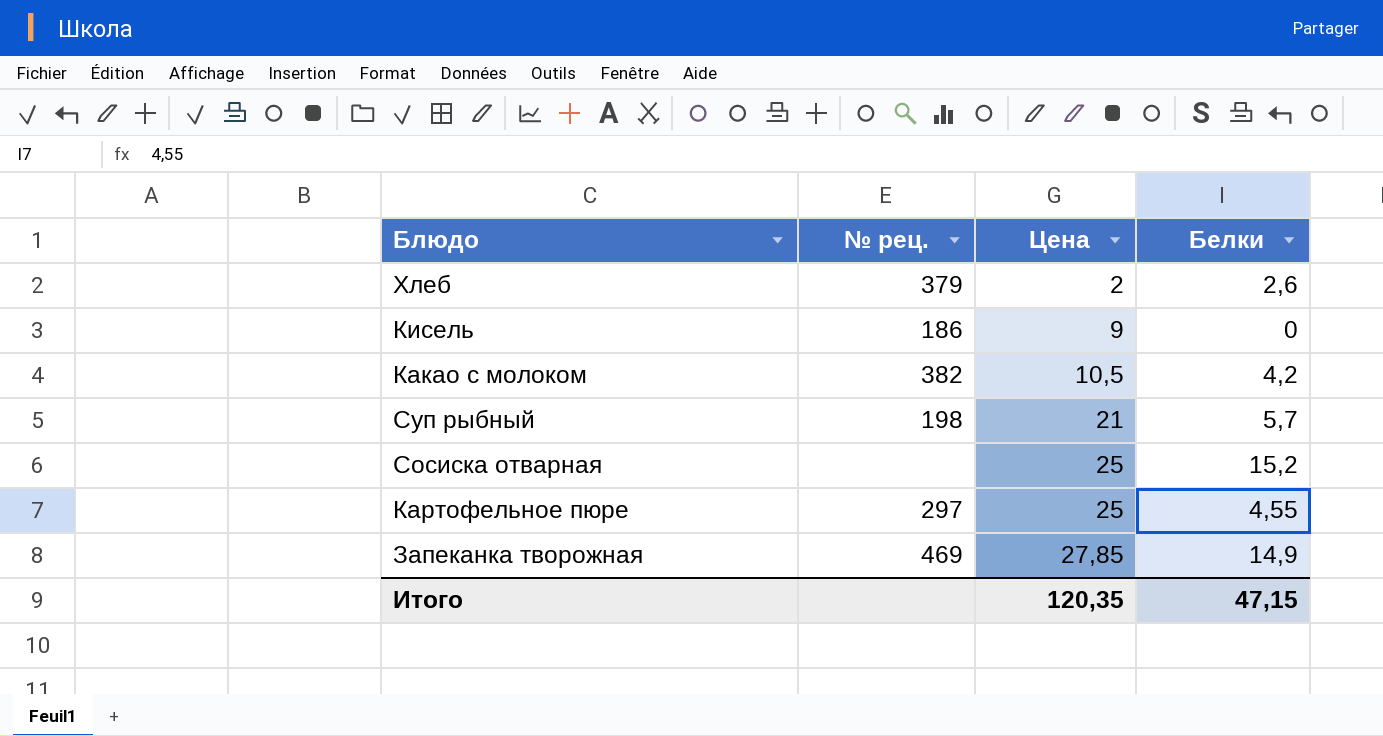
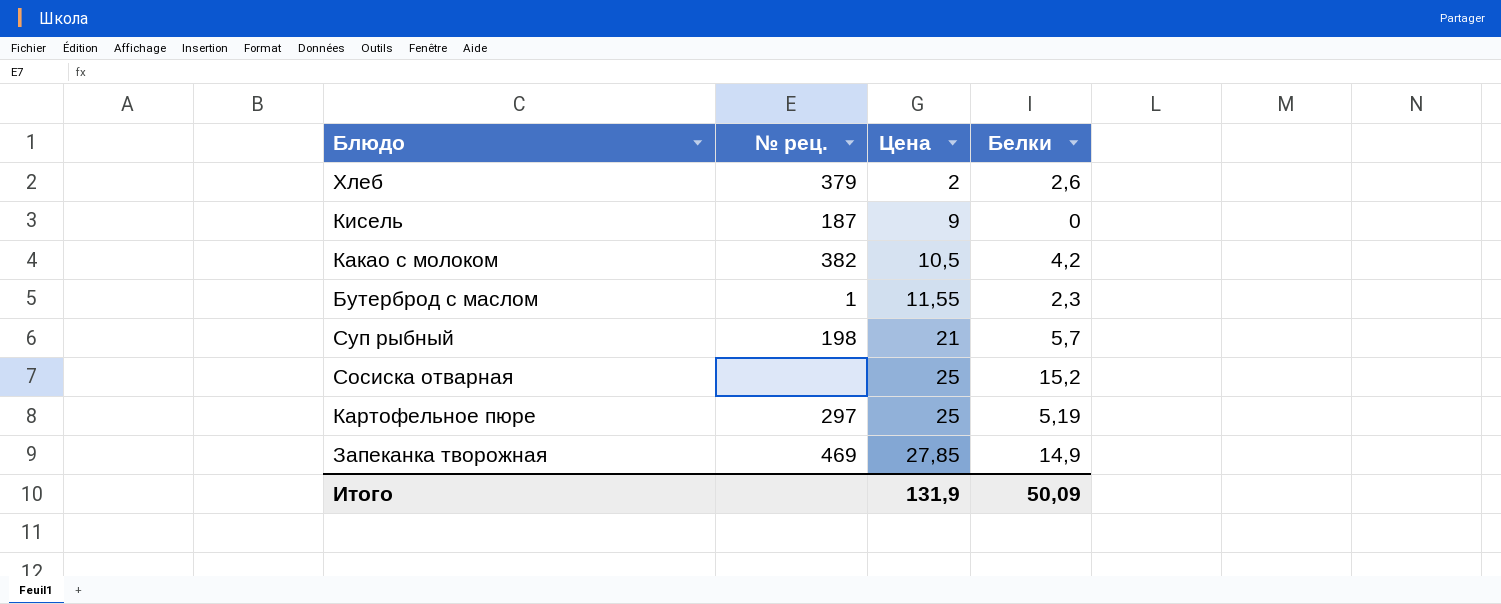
Кисель | № рец.: 186 -> 187
row Бутерброд с маслом: none -> 1 | 11,55 | 2,3
Картофельное пюре | Белки: 4,55 -> 5,19
Итого | Цена: 120,35 -> 131,9
Итого | Белки: 47,15 -> 50,09

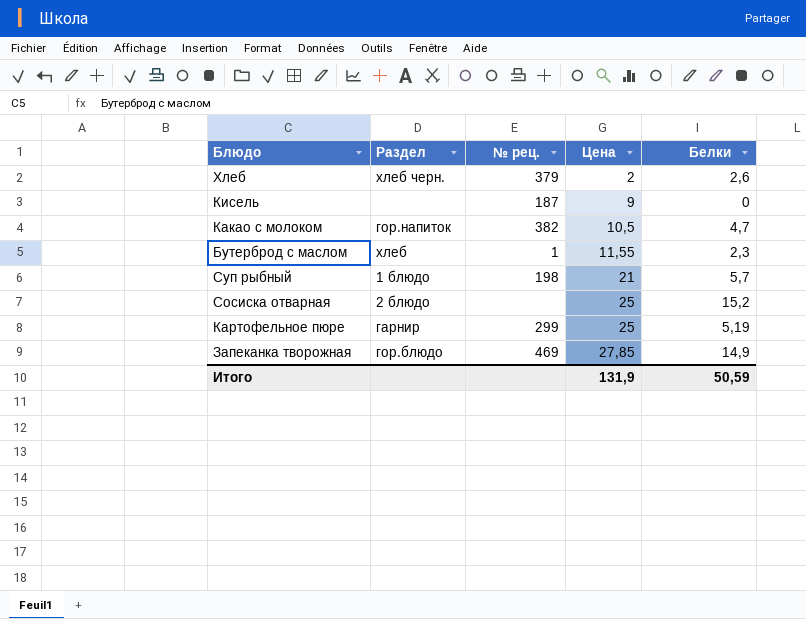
column Раздел | position: none -> 2
Какао с молоком | Белки: 4,2 -> 4,7
Картофельное пюре | № рец.: 297 -> 299
Итого | Белки: 50,09 -> 50,59

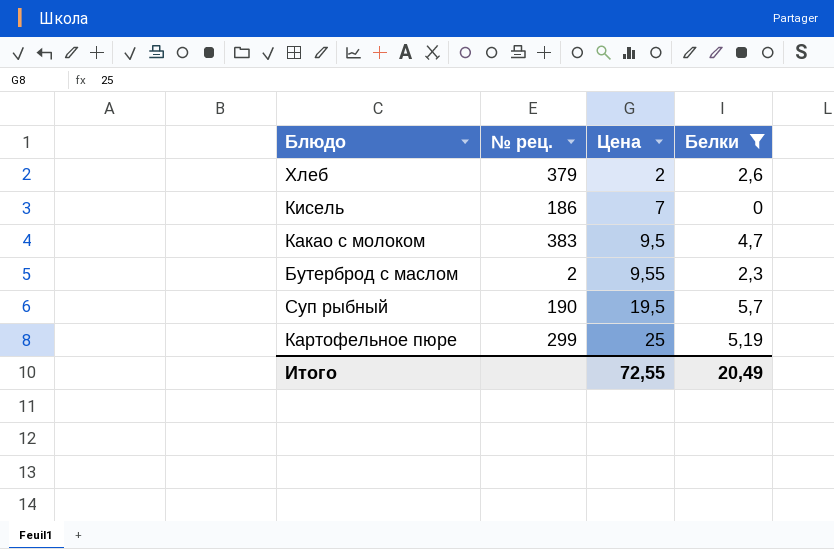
filter: none -> Белки <= 5,7
column Раздел | position: 2 -> none
Кисель | № рец.: 187 -> 186
Кисель | Цена: 9 -> 7
Какао с молоком | № рец.: 382 -> 383
Какао с молоком | Цена: 10,5 -> 9,5
Бутерброд с маслом | № рец.: 1 -> 2
Бутерброд с маслом | Цена: 11,55 -> 9,55
Суп рыбный | № рец.: 198 -> 190
Суп рыбный | Цена: 21 -> 19,5
Итого | Цена: 131,9 -> 72,55
Итого | Белки: 50,59 -> 20,49

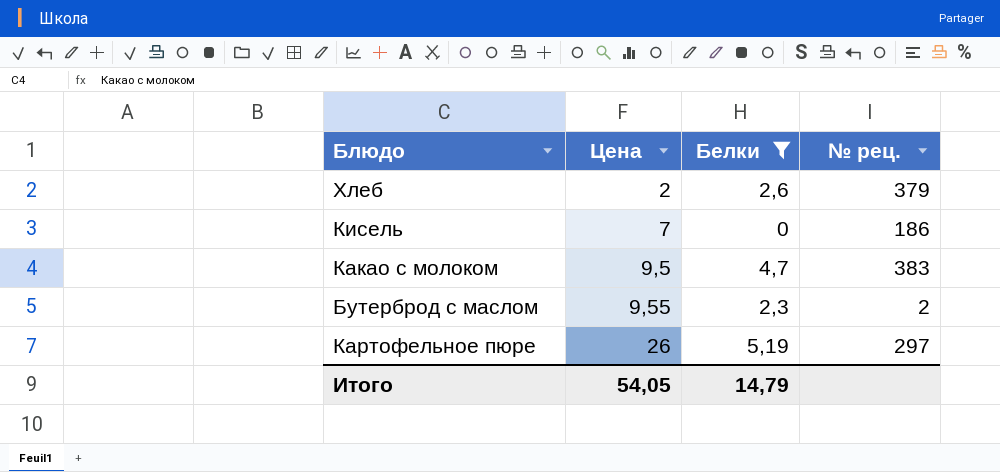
column № рец. | position: 2 -> 4
row Суп рыбный: 190 | 19,5 | 5,7 -> none
Картофельное пюре | Цена: 25 -> 26
Картофельное пюре | № рец.: 299 -> 297
Итого | Цена: 72,55 -> 54,05
Итого | Белки: 20,49 -> 14,79

